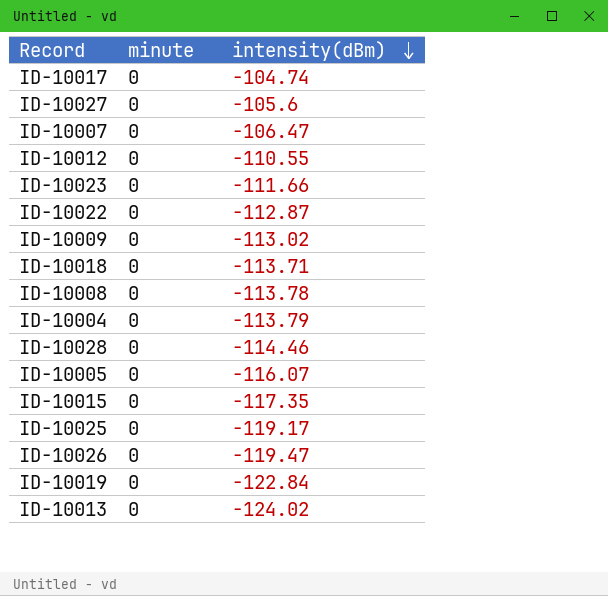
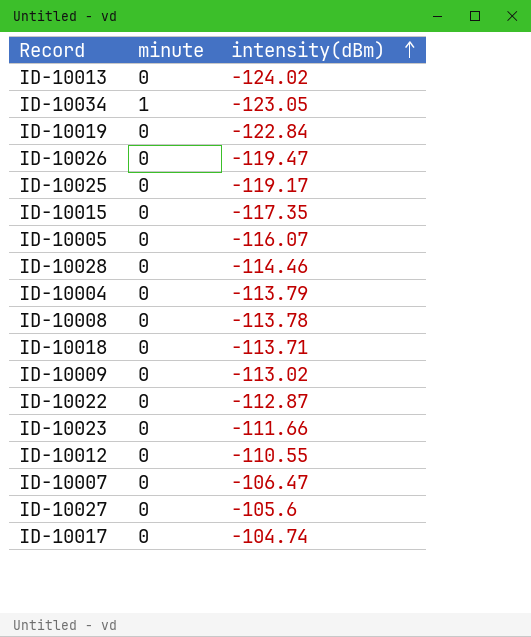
row order: intensity(dBm) descending -> intensity(dBm) ascending
row ID-10034: none -> 1 | -123.05

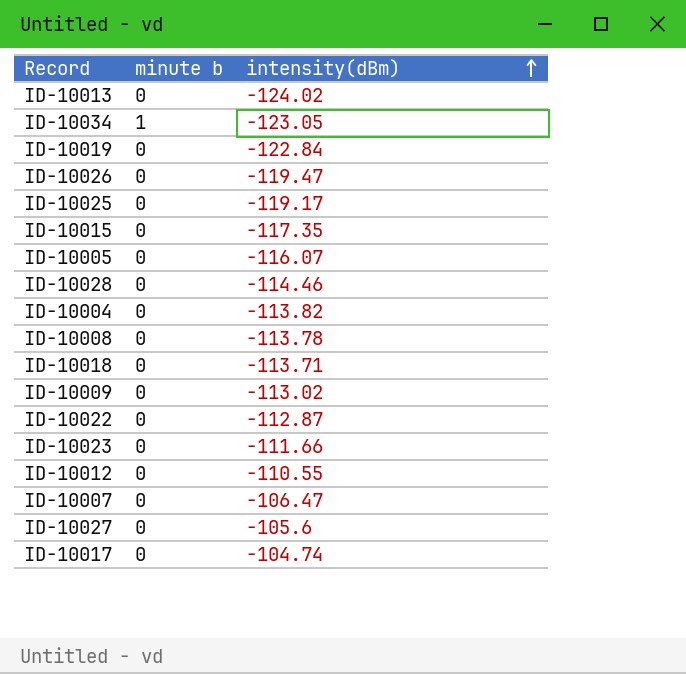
column name: minute -> minute b
ID-10004 | intensity(dBm): -113.79 -> -113.82

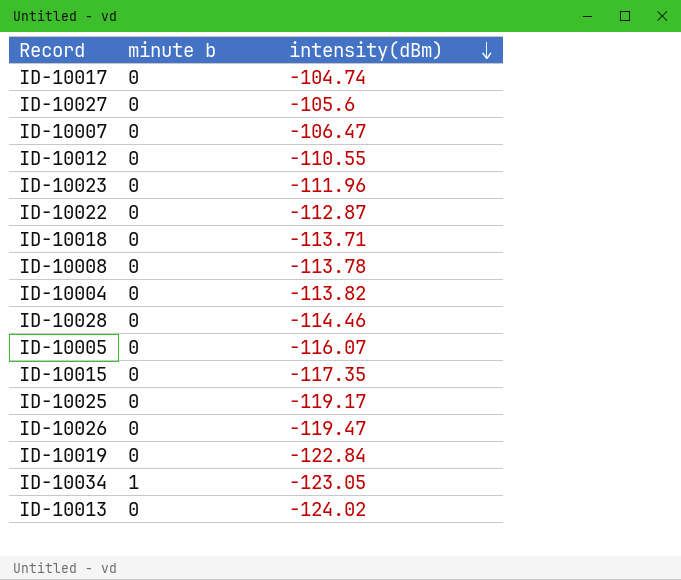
row order: intensity(dBm) ascending -> intensity(dBm) descending
row ID-10009: 0 | -113.02 -> none
ID-10023 | intensity(dBm): -111.66 -> -111.96

